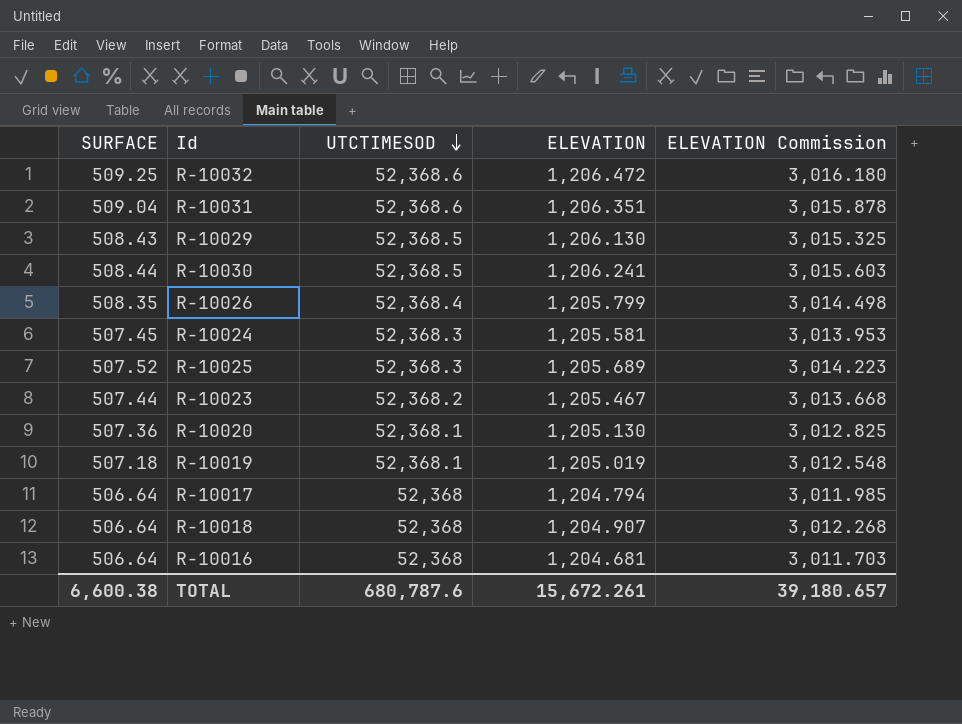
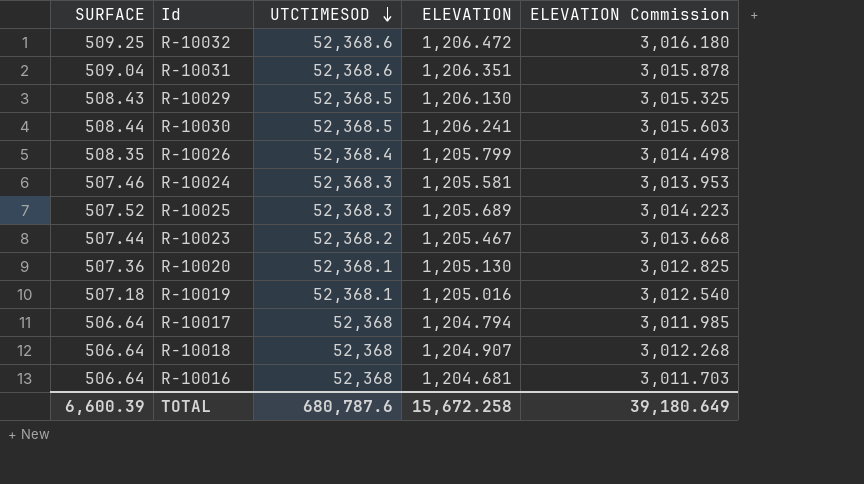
R-10024 | SURFACE: 507.45 -> 507.46
R-10019 | ELEVATION: 1,205.019 -> 1,205.016
R-10019 | ELEVATION Commission: 3,012.548 -> 3,012.540
TOTAL | SURFACE: 6,600.38 -> 6,600.39
TOTAL | ELEVATION: 15,672.261 -> 15,672.258
TOTAL | ELEVATION Commission: 39,180.657 -> 39,180.649

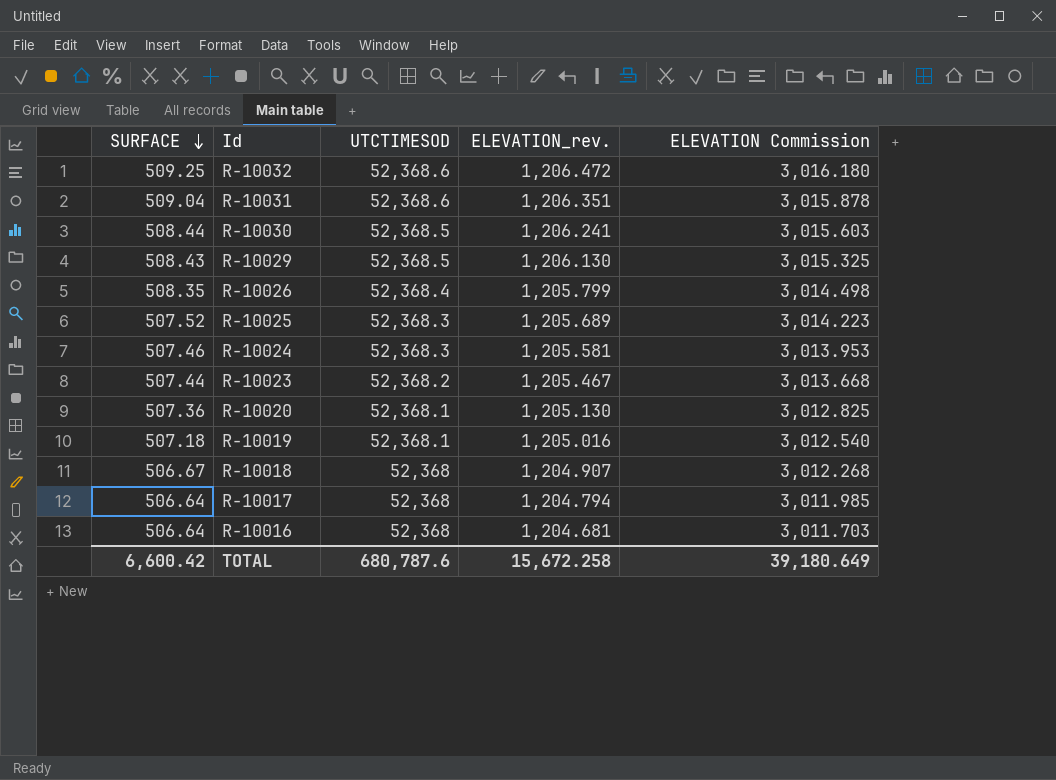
row order: UTCTIMESOD descending -> SURFACE descending
column name: ELEVATION -> ELEVATION_rev.
R-10018 | SURFACE: 506.64 -> 506.67
TOTAL | SURFACE: 6,600.39 -> 6,600.42

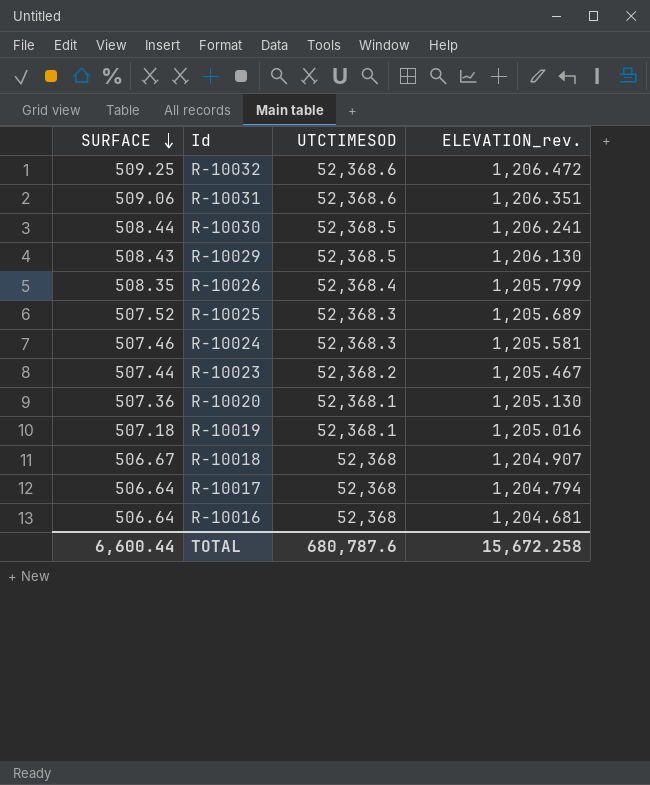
column ELEVATION Commission | formula: [ELEVATION_rev.] * 2.5 -> none
R-10031 | SURFACE: 509.04 -> 509.06
TOTAL | SURFACE: 6,600.42 -> 6,600.44

